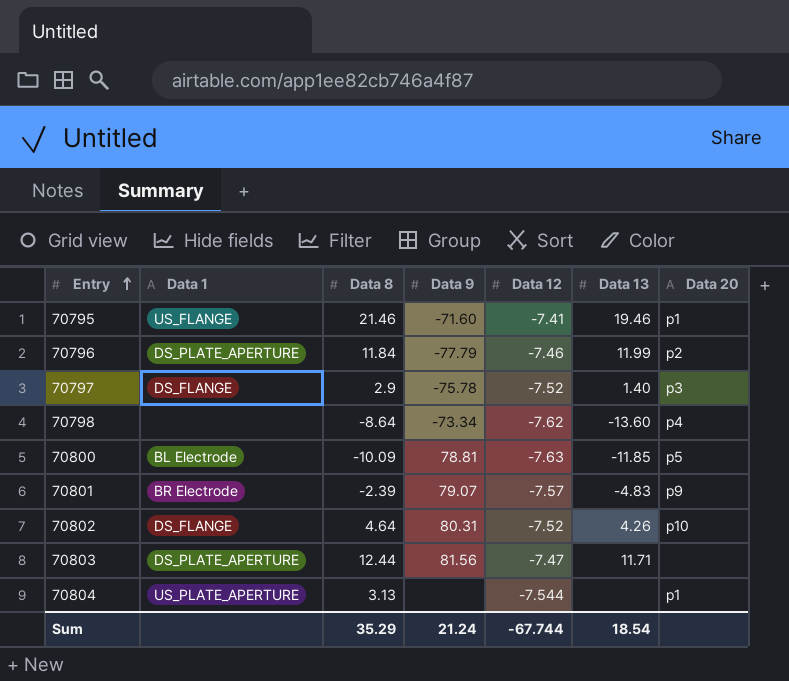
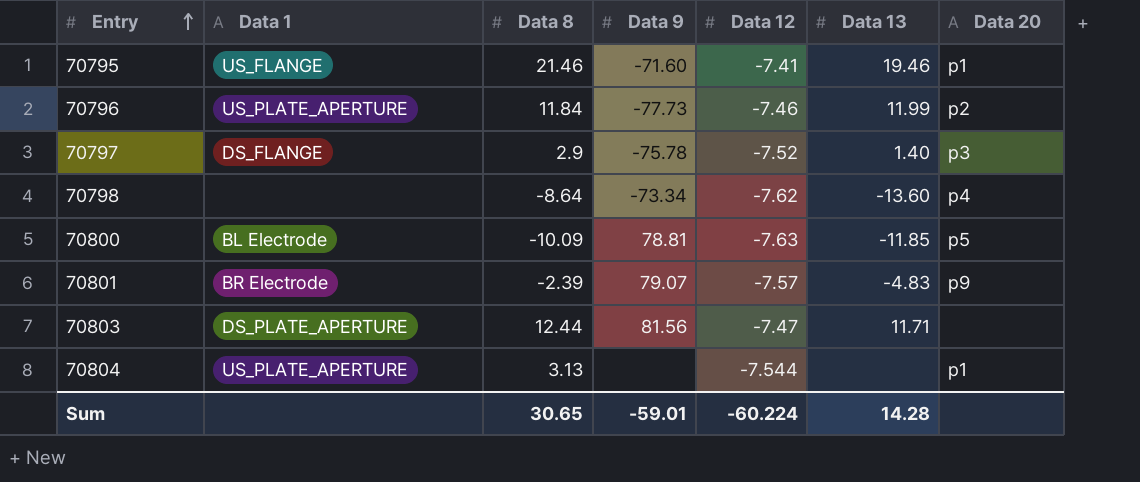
row 70802: DS_FLANGE | 4.64 | 80.31 | -7.52 | 4.26 | p10 -> none
70796 | Data 1: DS_PLATE_APERTURE -> US_PLATE_APERTURE
70796 | Data 9: -77.79 -> -77.73
Sum | Data 8: 35.29 -> 30.65
Sum | Data 9: 21.24 -> -59.01
Sum | Data 12: -67.744 -> -60.224
Sum | Data 13: 18.54 -> 14.28

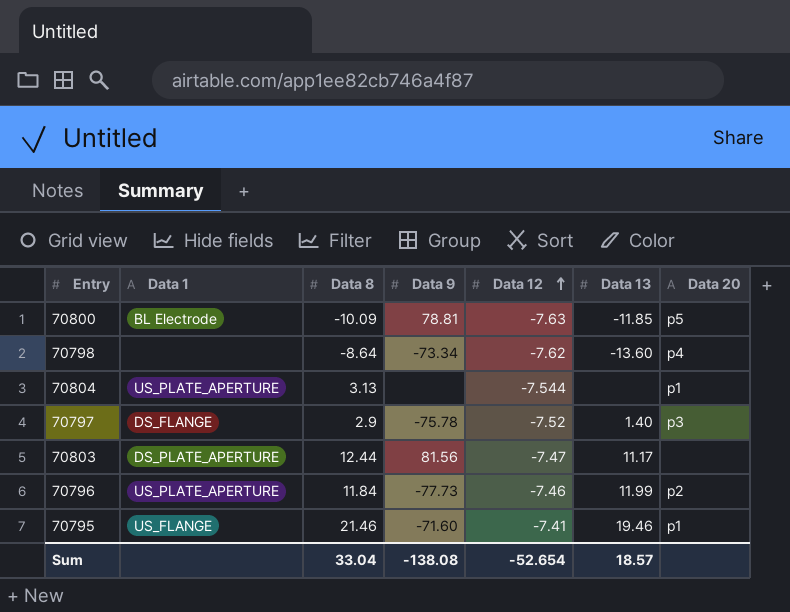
row order: Entry ascending -> Data 12 ascending
row 70801: BR Electrode | -2.39 | 79.07 | -7.57 | -4.83 | p9 -> none
70803 | Data 13: 11.71 -> 11.17
Sum | Data 8: 30.65 -> 33.04
Sum | Data 9: -59.01 -> -138.08
Sum | Data 12: -60.224 -> -52.654
Sum | Data 13: 14.28 -> 18.57

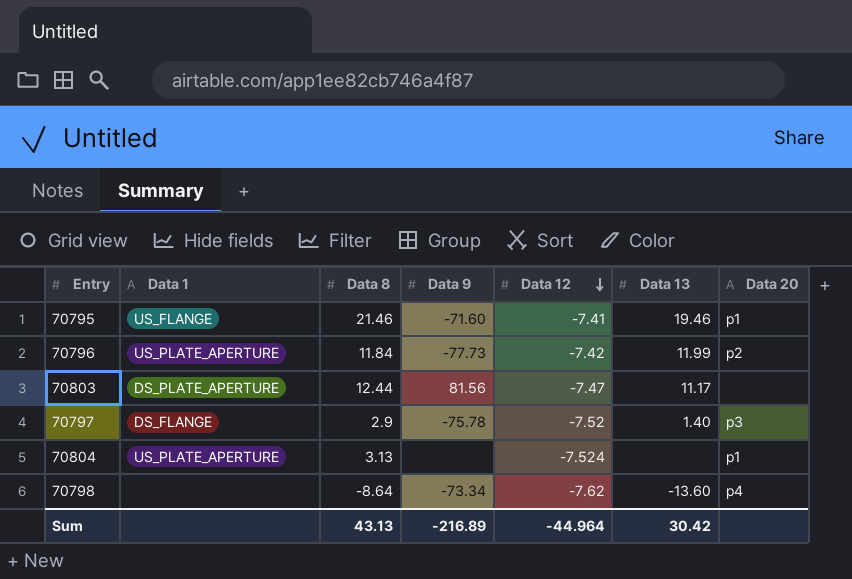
row order: Data 12 ascending -> Data 12 descending
row 70800: BL Electrode | -10.09 | 78.81 | -7.63 | -11.85 | p5 -> none
70796 | Data 12: -7.46 -> -7.42
70804 | Data 12: -7.544 -> -7.524
Sum | Data 8: 33.04 -> 43.13
Sum | Data 9: -138.08 -> -216.89
Sum | Data 12: -52.654 -> -44.964
Sum | Data 13: 18.57 -> 30.42

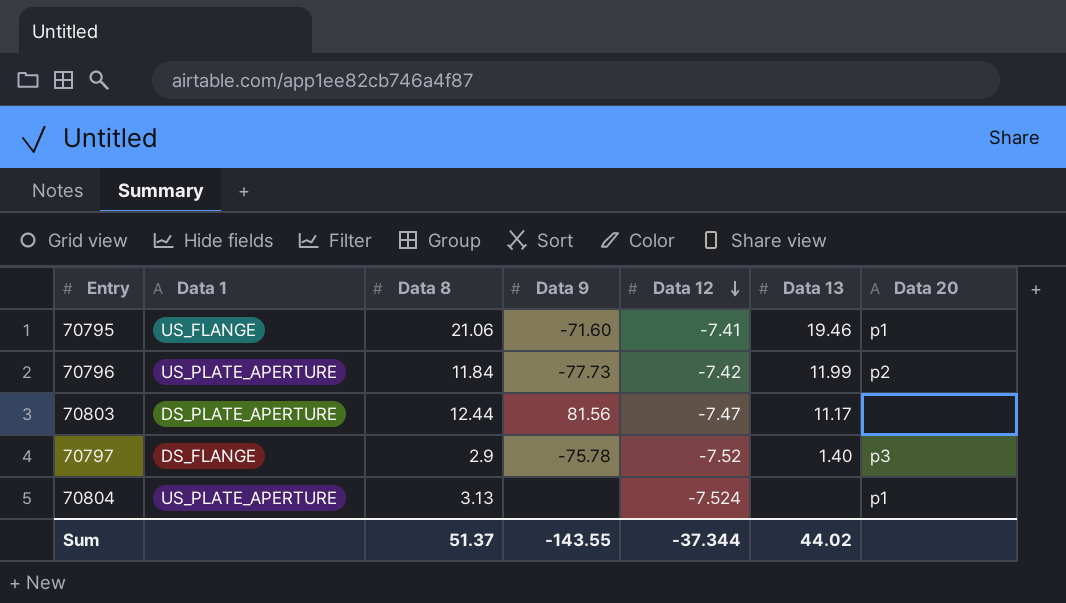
row 70798: none | -8.64 | -73.34 | -7.62 | -13.60 | p4 -> none
70795 | Data 8: 21.46 -> 21.06
Sum | Data 8: 43.13 -> 51.37
Sum | Data 9: -216.89 -> -143.55
Sum | Data 12: -44.964 -> -37.344
Sum | Data 13: 30.42 -> 44.02

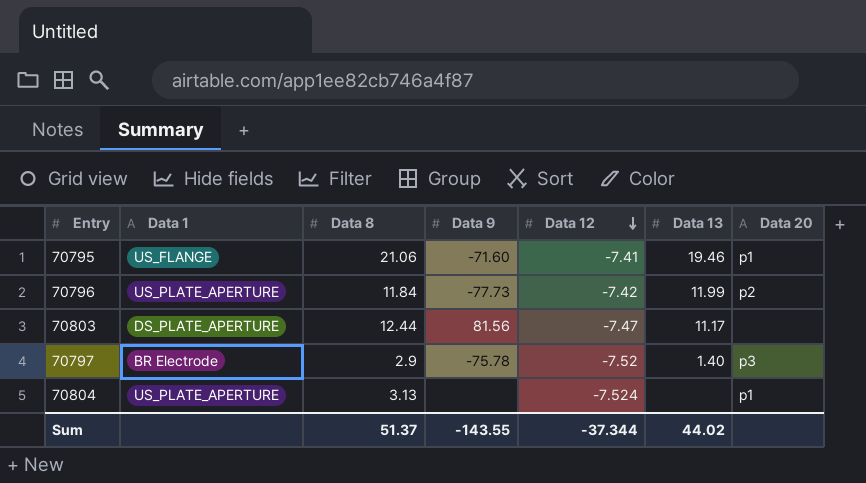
70797 | Data 1: DS_FLANGE -> BR Electrode

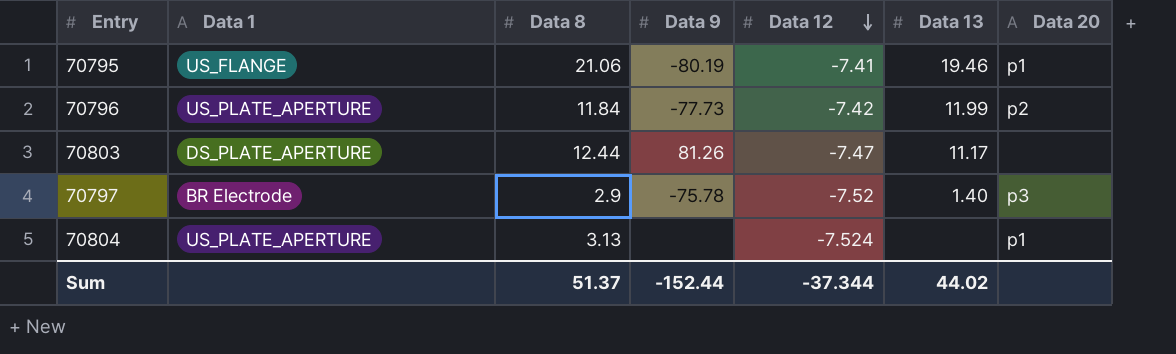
70795 | Data 9: -71.60 -> -80.19
70803 | Data 9: 81.56 -> 81.26
Sum | Data 9: -143.55 -> -152.44

